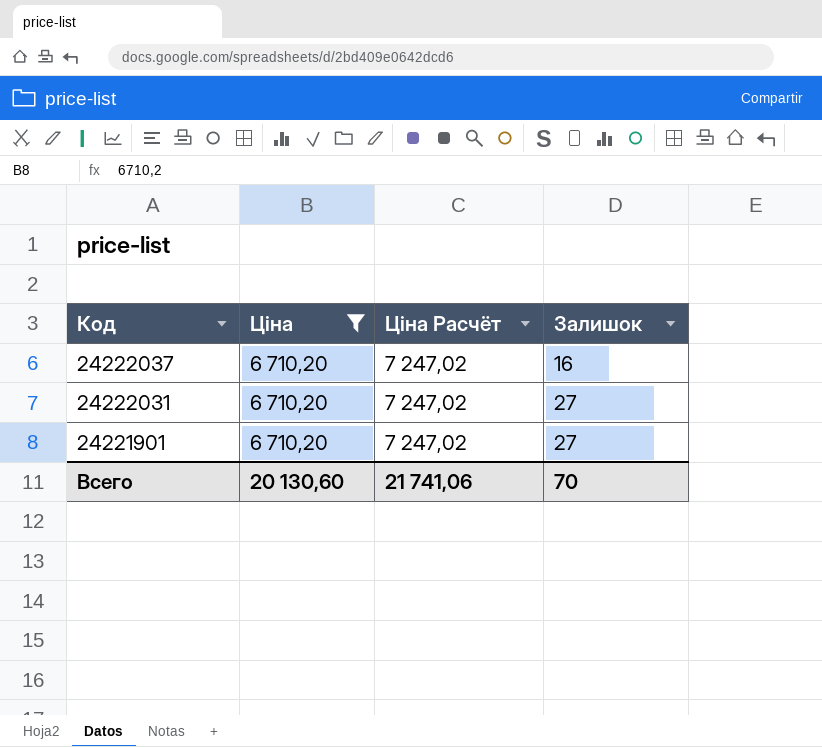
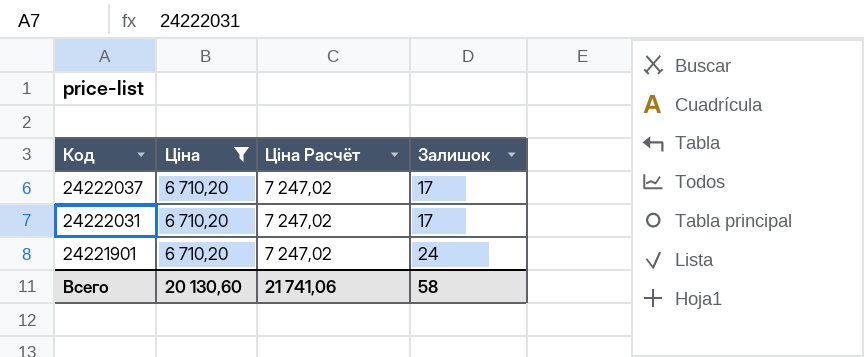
24222037 | Залишок: 16 -> 17
24222031 | Залишок: 27 -> 17
24221901 | Залишок: 27 -> 24
Всего | Залишок: 70 -> 58

